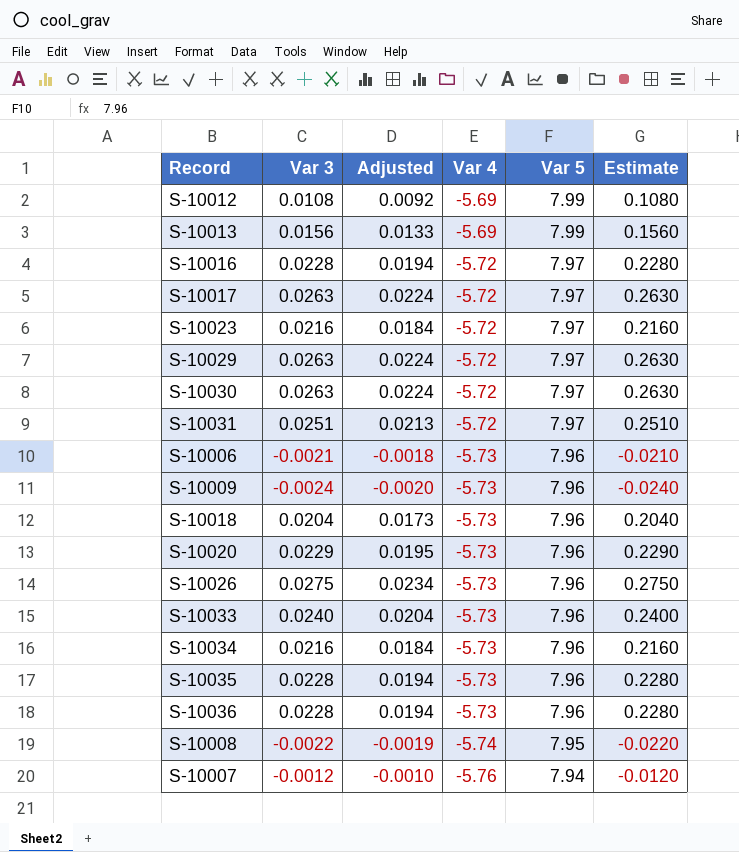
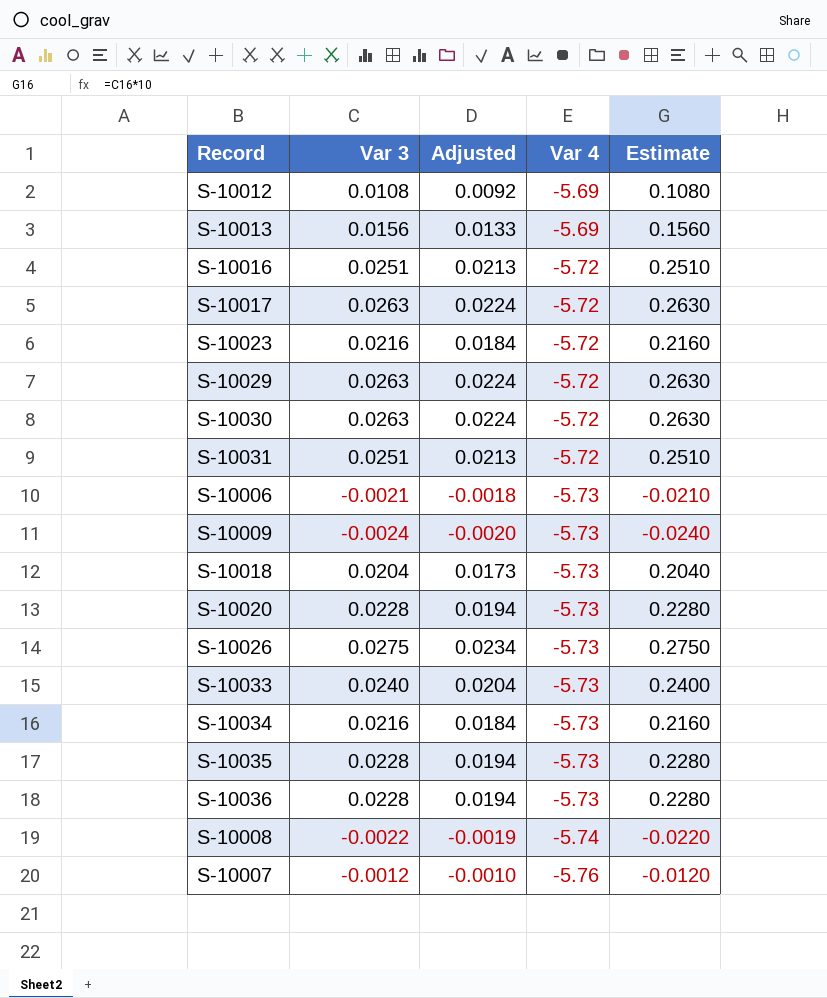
column Var 5 | position: 5 -> none
S-10016 | Var 3: 0.0228 -> 0.0251
S-10016 | Adjusted: 0.0194 -> 0.0213
S-10016 | Estimate: 0.2280 -> 0.2510
S-10020 | Var 3: 0.0229 -> 0.0228
S-10020 | Adjusted: 0.0195 -> 0.0194
S-10020 | Estimate: 0.2290 -> 0.2280

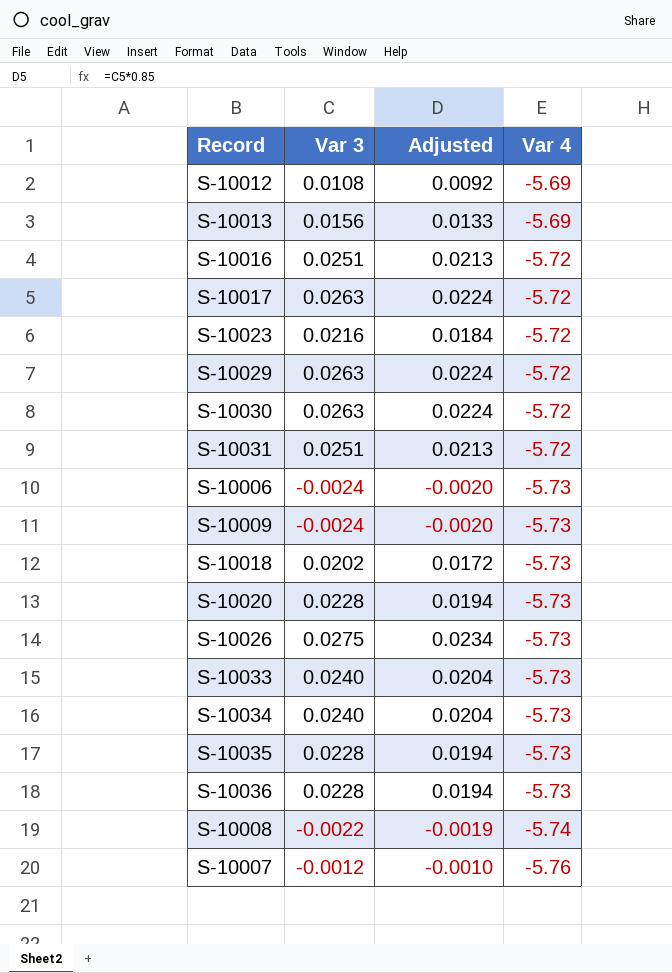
column Estimate | formula: [Var 3] * 10 -> none
S-10006 | Var 3: -0.0021 -> -0.0024
S-10006 | Adjusted: -0.0018 -> -0.0020
S-10018 | Var 3: 0.0204 -> 0.0202
S-10018 | Adjusted: 0.0173 -> 0.0172
S-10034 | Var 3: 0.0216 -> 0.0240
S-10034 | Adjusted: 0.0184 -> 0.0204

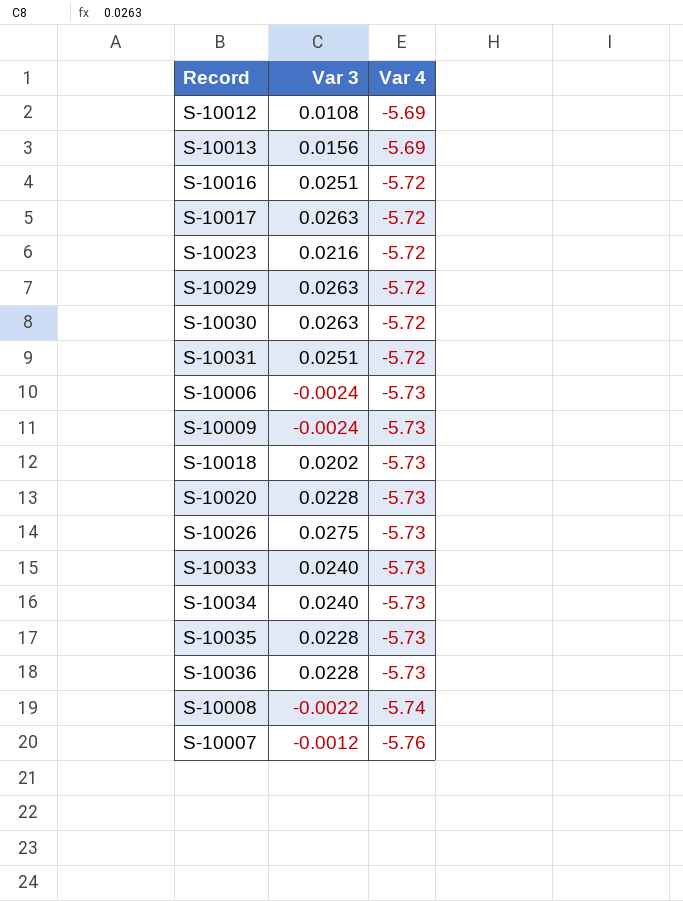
column Adjusted | formula: [Var 3] * 0.85 -> none

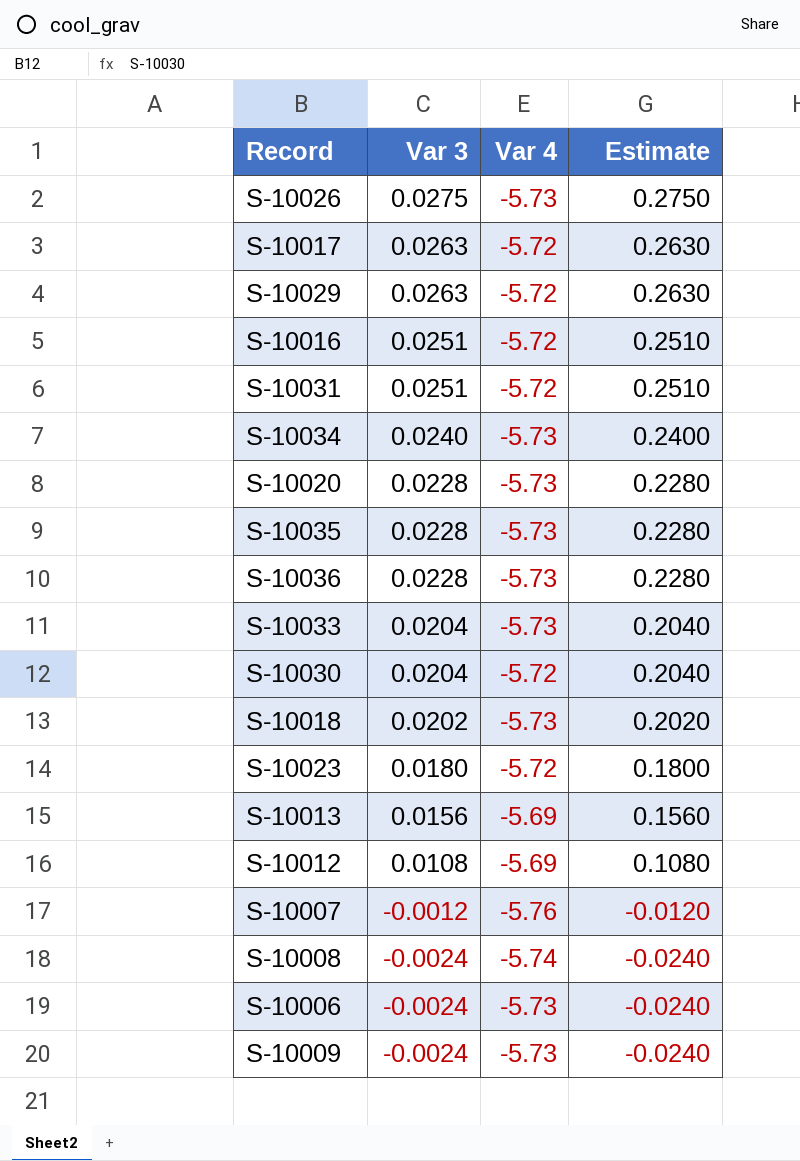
row order: Var 4 descending -> Var 3 descending
column Estimate | formula: none -> [Var 3] * 10
S-10033 | Var 3: 0.0240 -> 0.0204
S-10030 | Var 3: 0.0263 -> 0.0204
S-10023 | Var 3: 0.0216 -> 0.0180
S-10008 | Var 3: -0.0022 -> -0.0024

